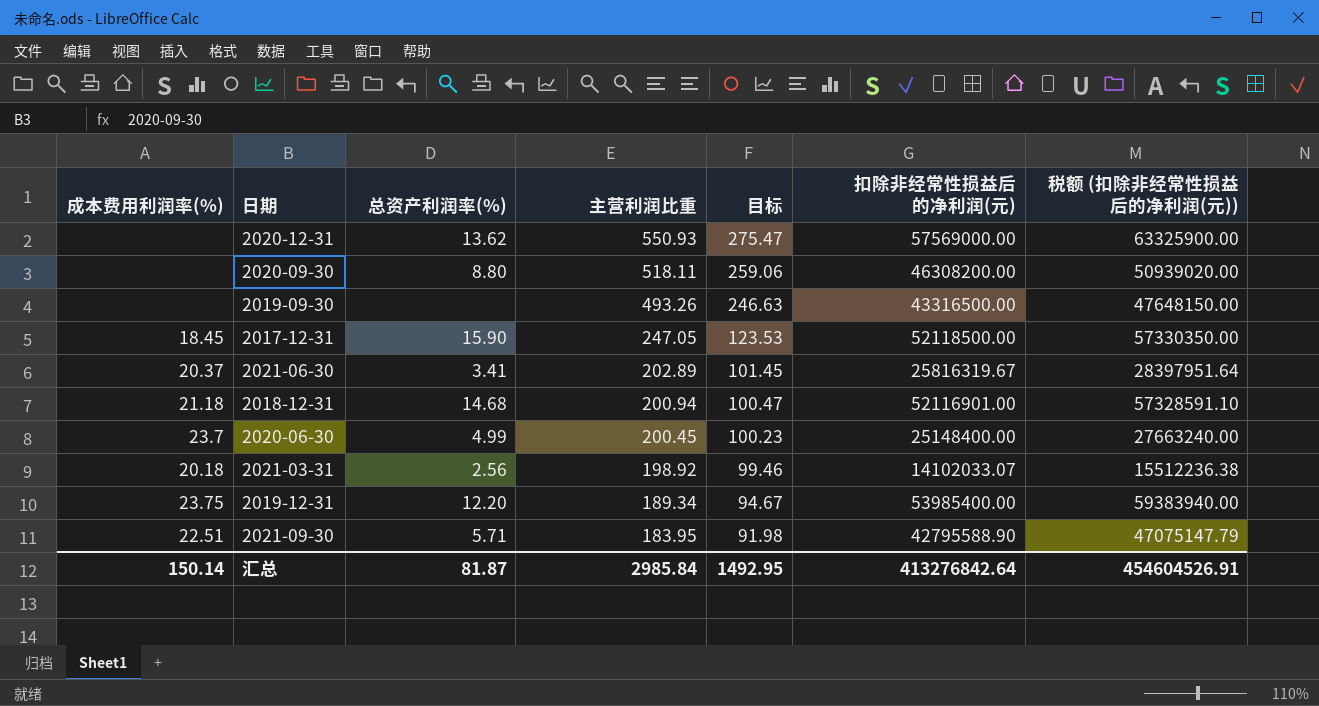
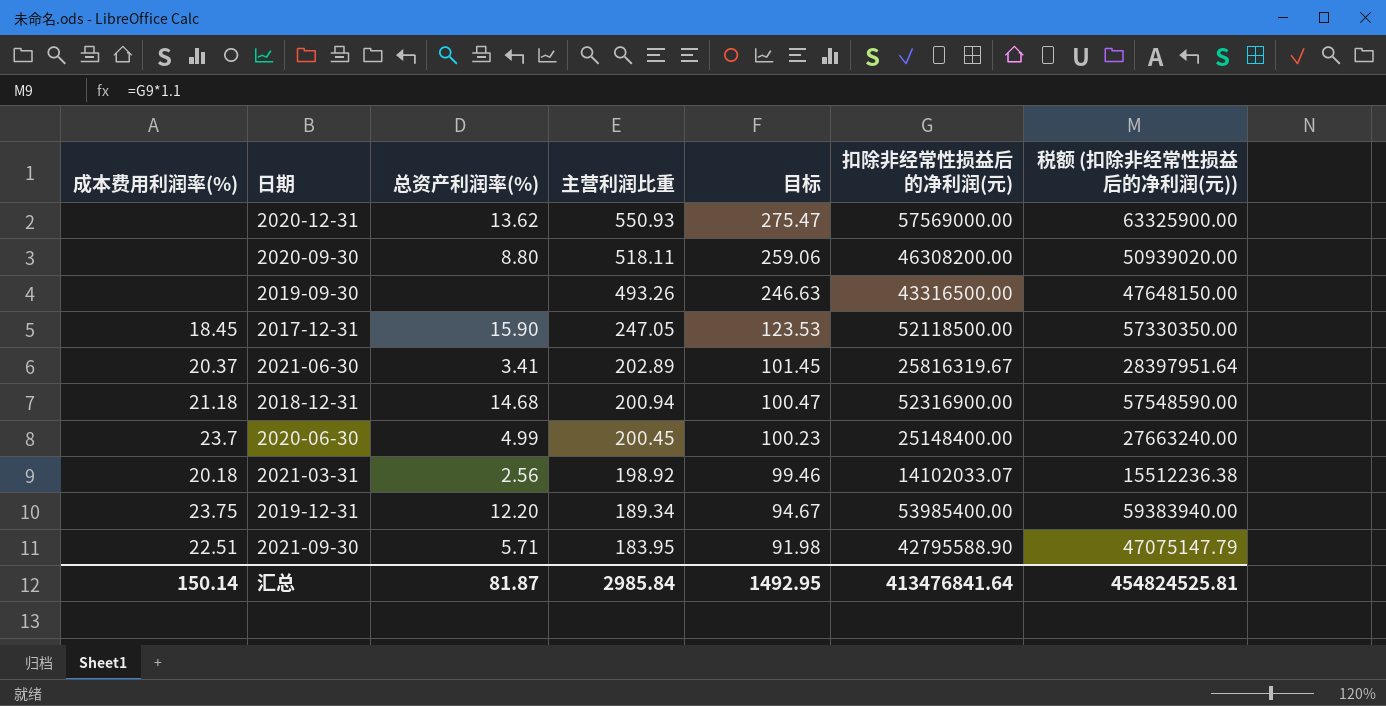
2018-12-31 | 扣除非经常性损益后的净利润(元): 52116901.00 -> 52316900.00
2018-12-31 | 税额 (扣除非经常性损益后的净利润(元)): 57328591.10 -> 57548590.00
汇总 | 扣除非经常性损益后的净利润(元): 413276842.64 -> 413476841.64
汇总 | 税额 (扣除非经常性损益后的净利润(元)): 454604526.91 -> 454824525.81

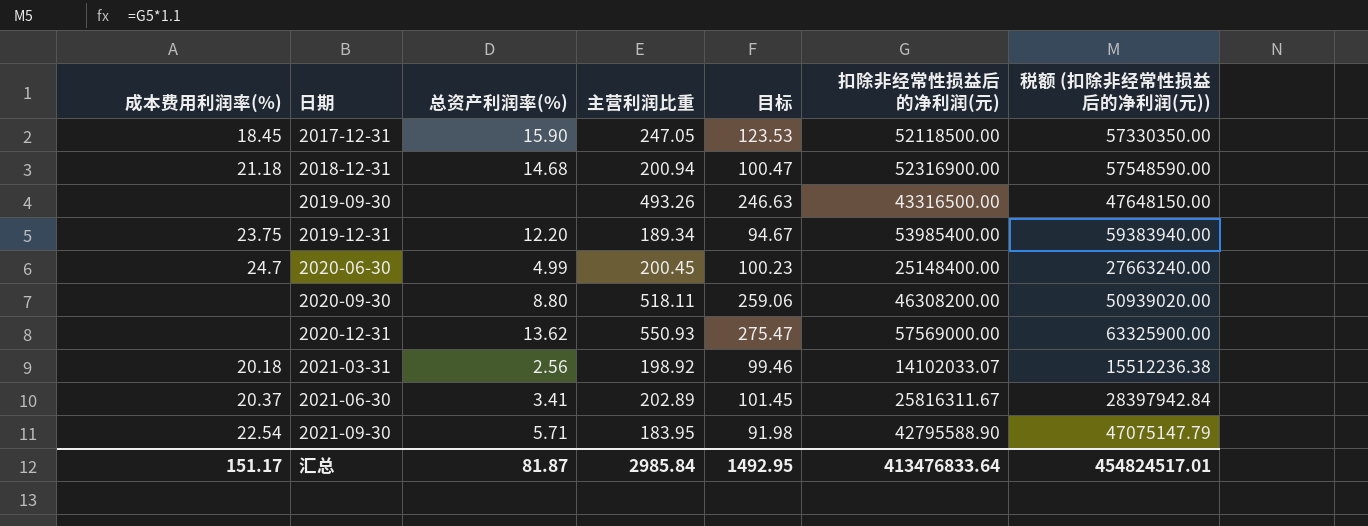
row order: 主营利润比重 descending -> 日期 ascending
2020-06-30 | 成本费用利润率(%): 23.7 -> 24.7
2021-06-30 | 扣除非经常性损益后的净利润(元): 25816319.67 -> 25816311.67
2021-06-30 | 税额 (扣除非经常性损益后的净利润(元)): 28397951.64 -> 28397942.84
2021-09-30 | 成本费用利润率(%): 22.51 -> 22.54
汇总 | 成本费用利润率(%): 150.14 -> 151.17
汇总 | 扣除非经常性损益后的净利润(元): 413476841.64 -> 413476833.64
汇总 | 税额 (扣除非经常性损益后的净利润(元)): 454824525.81 -> 454824517.01

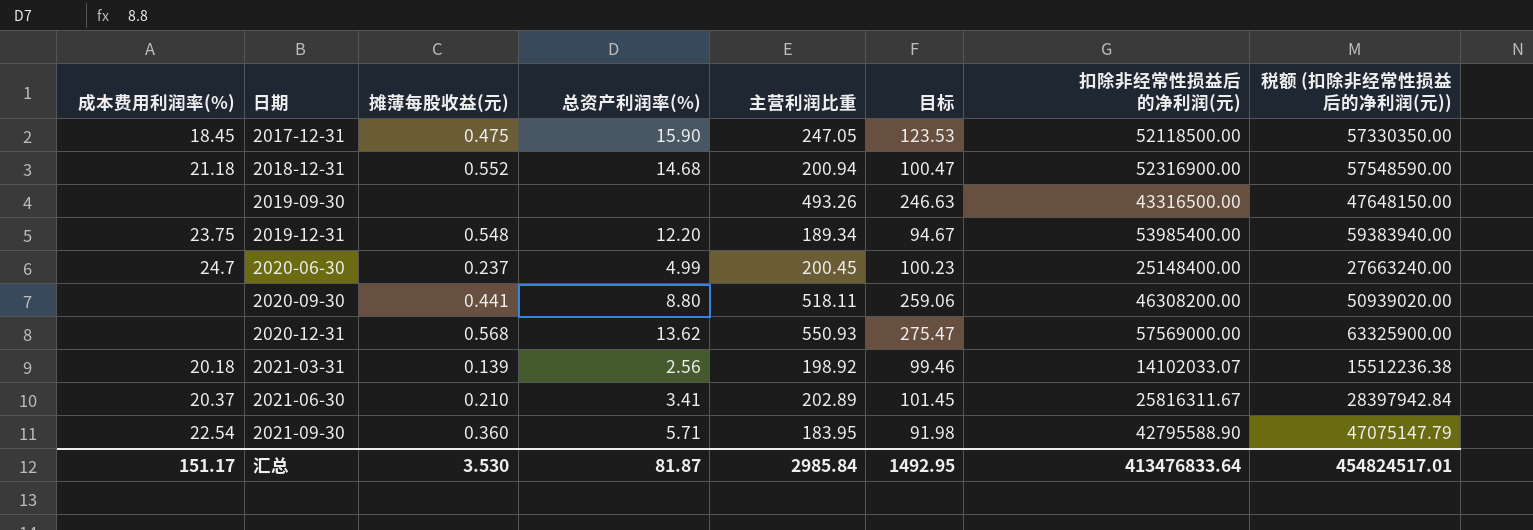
column 摊薄每股收益(元) | position: none -> 3

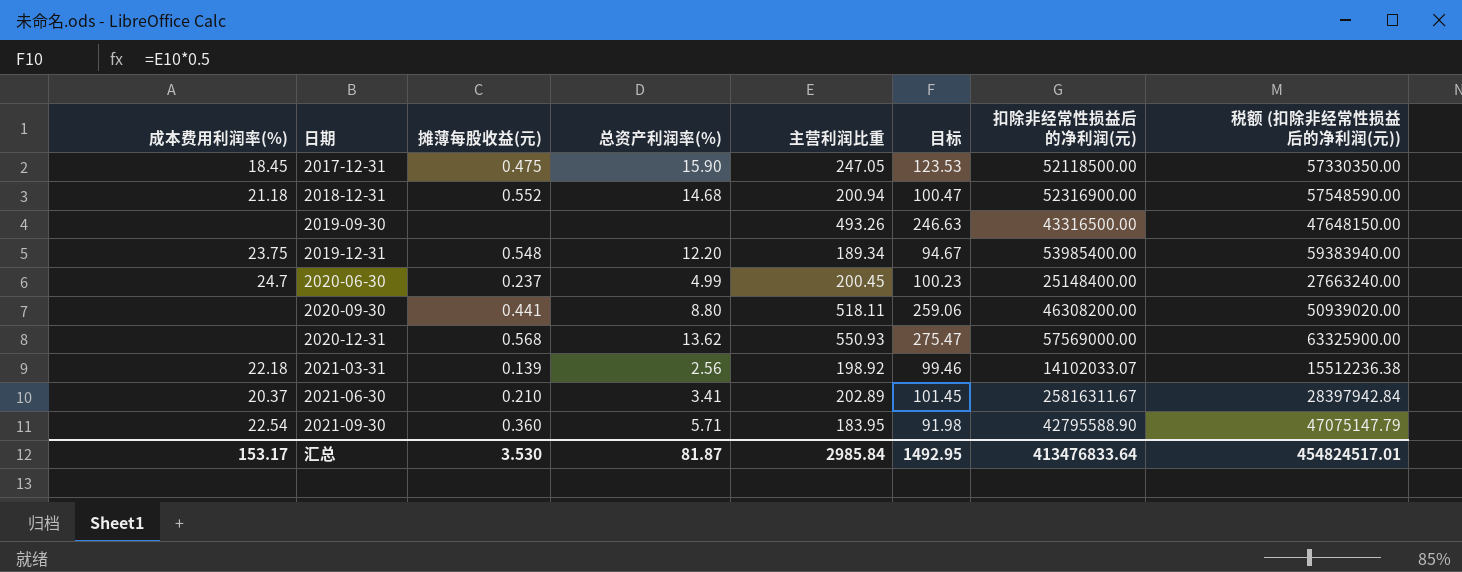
2021-03-31 | 成本费用利润率(%): 20.18 -> 22.18
汇总 | 成本费用利润率(%): 151.17 -> 153.17

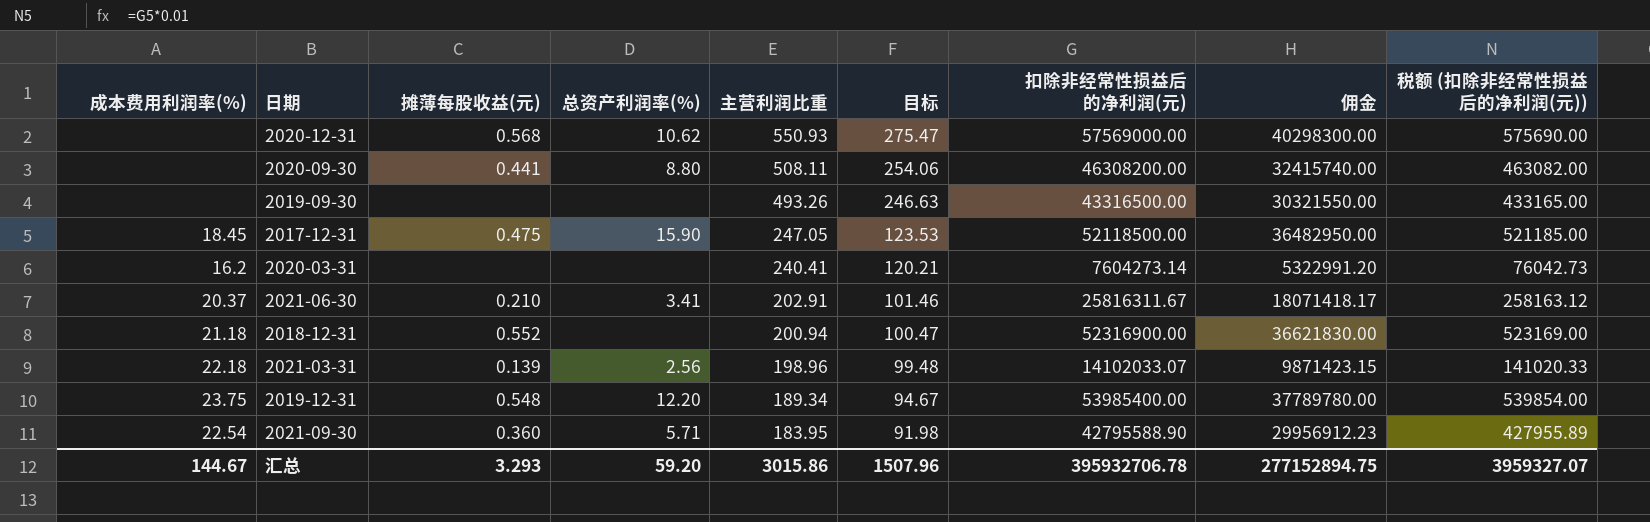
row order: 日期 ascending -> 主营利润比重 descending
column 佣金 | formula: none -> [扣除非经常性损益后的净利润(元)] * 0.7
column 税额 (扣除非经常性损益后的净利润(元)) | formula: [扣除非经常性损益后的净利润(元)] * 1.1 -> [扣除非经常性损益后的净利润(元)] * 0.01
row 2020-06-30: 24.7 | 0.237 | 4.99 | 200.45 | 100.23 | 25148400.00 | 27663240.00 -> none
2020-12-31 | 总资产利润率(%): 13.62 -> 10.62
2020-09-30 | 主营利润比重: 518.11 -> 508.11
2020-09-30 | 目标: 259.06 -> 254.06
row 2020-03-31: none -> 16.2 | none | none | 240.41 | 120.21 | 7604273.14 | 5322991.20 | 76042.73
2021-06-30 | 主营利润比重: 202.89 -> 202.91
2021-06-30 | 目标: 101.45 -> 101.46
2018-12-31 | 总资产利润率(%): 14.68 -> none
2021-03-31 | 主营利润比重: 198.92 -> 198.96
2021-03-31 | 目标: 99.46 -> 99.48
汇总 | 成本费用利润率(%): 153.17 -> 144.67
汇总 | 摊薄每股收益(元): 3.530 -> 3.293
汇总 | 总资产利润率(%): 81.87 -> 59.20
汇总 | 主营利润比重: 2985.84 -> 3015.86
汇总 | 目标: 1492.95 -> 1507.96
汇总 | 扣除非经常性损益后的净利润(元): 413476833.64 -> 395932706.78
汇总 | 税额 (扣除非经常性损益后的净利润(元)): 454824517.01 -> 3959327.07

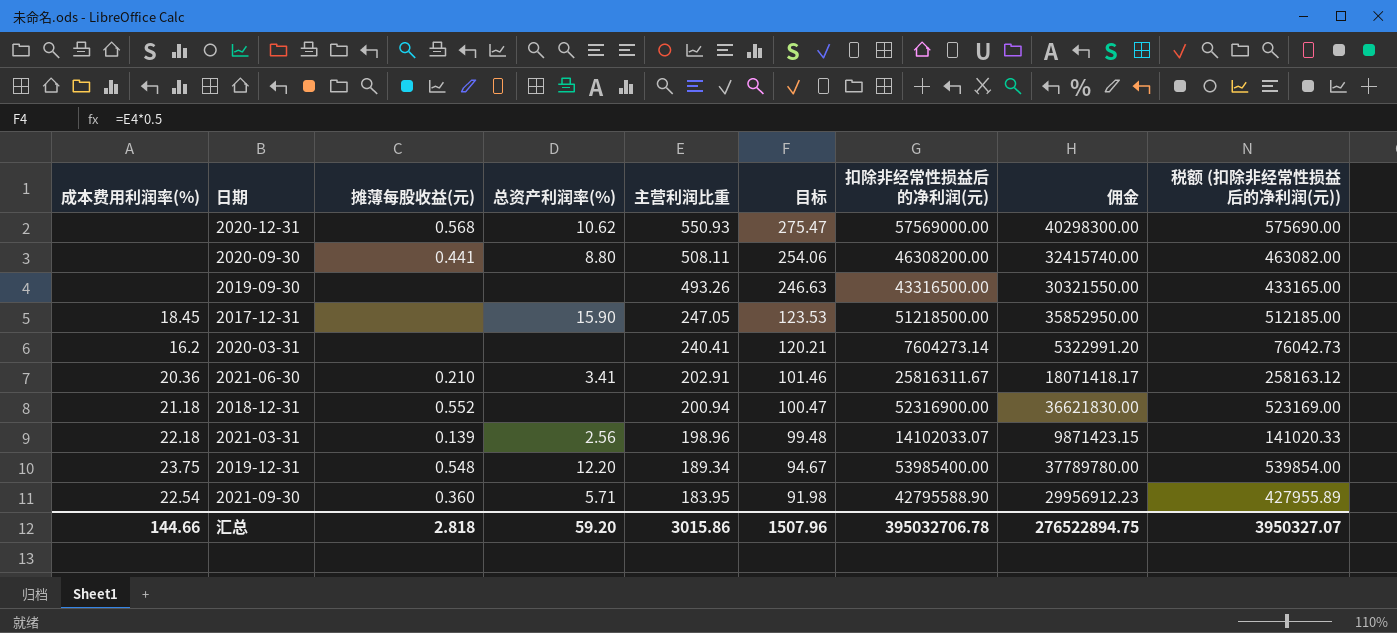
2017-12-31 | 摊薄每股收益(元): 0.475 -> none
2017-12-31 | 扣除非经常性损益后的净利润(元): 52118500.00 -> 51218500.00
2017-12-31 | 佣金: 36482950.00 -> 35852950.00
2017-12-31 | 税额 (扣除非经常性损益后的净利润(元)): 521185.00 -> 512185.00
2021-06-30 | 成本费用利润率(%): 20.37 -> 20.36
汇总 | 成本费用利润率(%): 144.67 -> 144.66
汇总 | 摊薄每股收益(元): 3.293 -> 2.818
汇总 | 扣除非经常性损益后的净利润(元): 395932706.78 -> 395032706.78
汇总 | 佣金: 277152894.75 -> 276522894.75
汇总 | 税额 (扣除非经常性损益后的净利润(元)): 3959327.07 -> 3950327.07

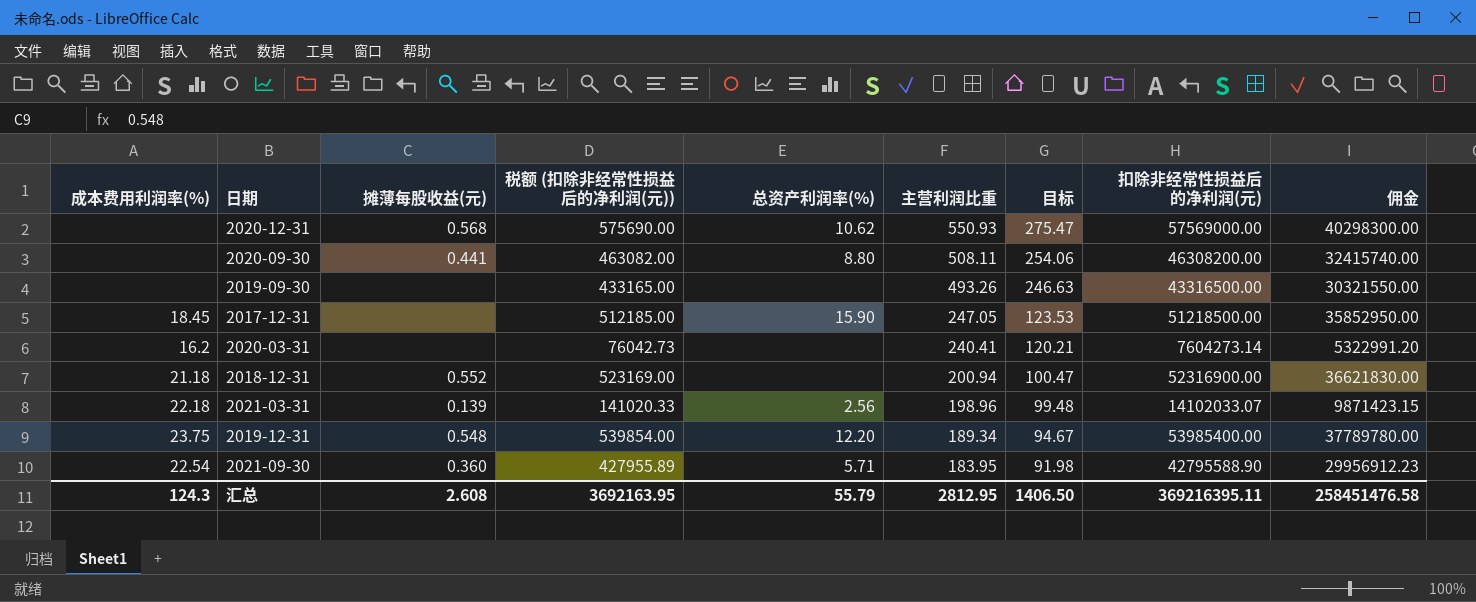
column 税额 (扣除非经常性损益后的净利润(元)) | position: 9 -> 4
row 2021-06-30: 20.36 | 0.210 | 3.41 | 202.91 | 101.46 | 25816311.67 | 18071418.17 | 258163.12 -> none
汇总 | 成本费用利润率(%): 144.66 -> 124.3
汇总 | 摊薄每股收益(元): 2.818 -> 2.608
汇总 | 税额 (扣除非经常性损益后的净利润(元)): 3950327.07 -> 3692163.95
汇总 | 总资产利润率(%): 59.20 -> 55.79
汇总 | 主营利润比重: 3015.86 -> 2812.95
汇总 | 目标: 1507.96 -> 1406.50
汇总 | 扣除非经常性损益后的净利润(元): 395032706.78 -> 369216395.11
汇总 | 佣金: 276522894.75 -> 258451476.58

